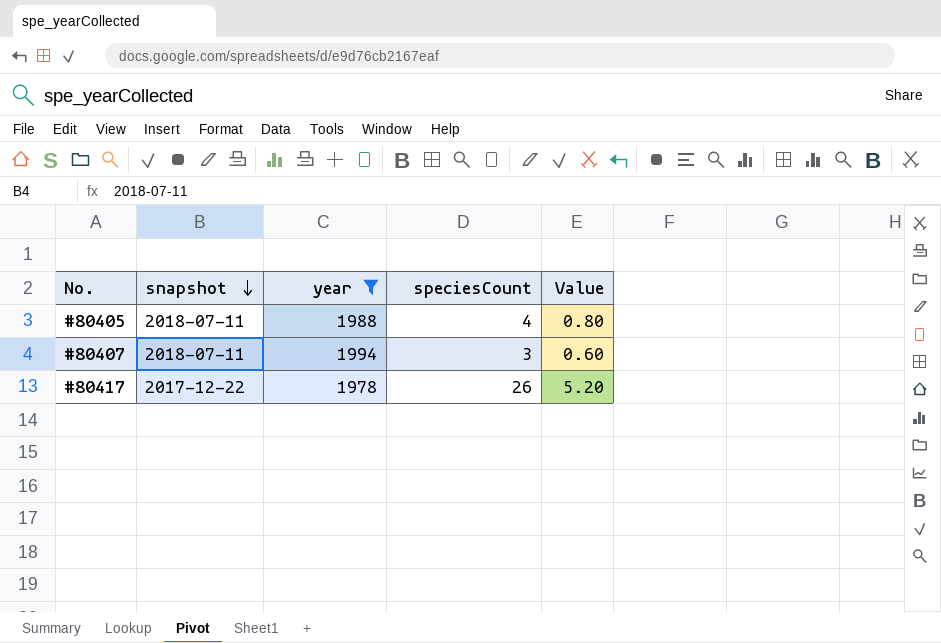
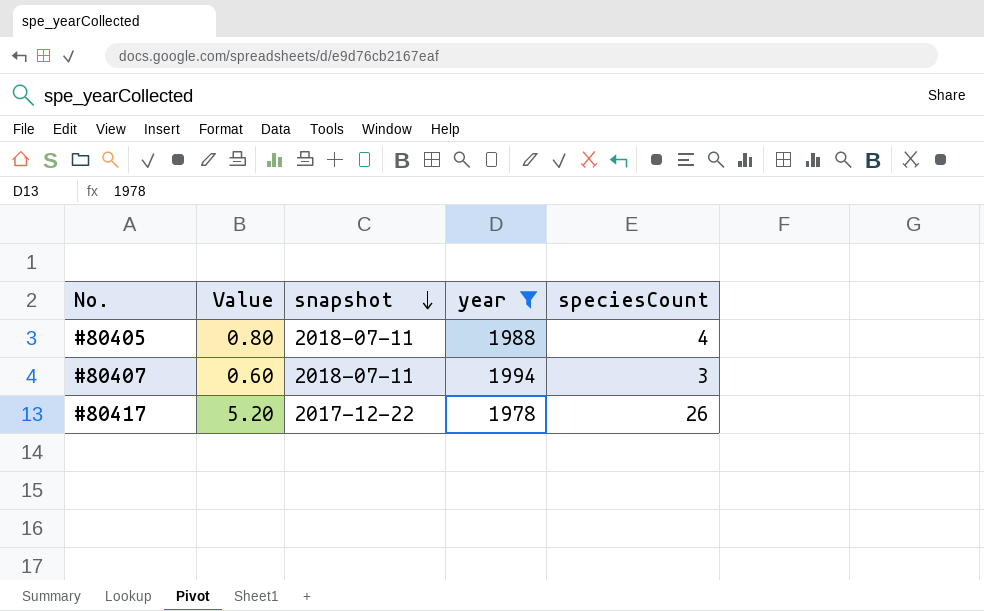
column Value | position: 5 -> 2

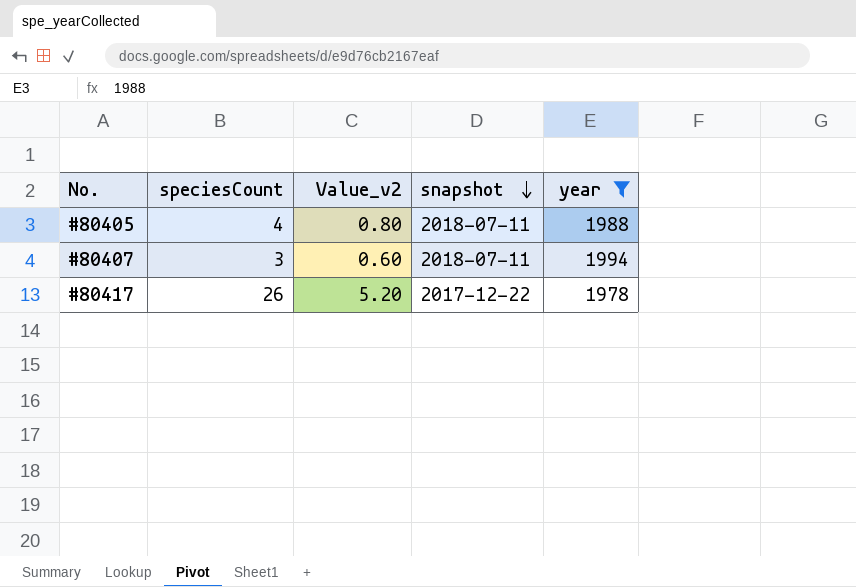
column speciesCount | position: 5 -> 2
column name: Value -> Value_v2

